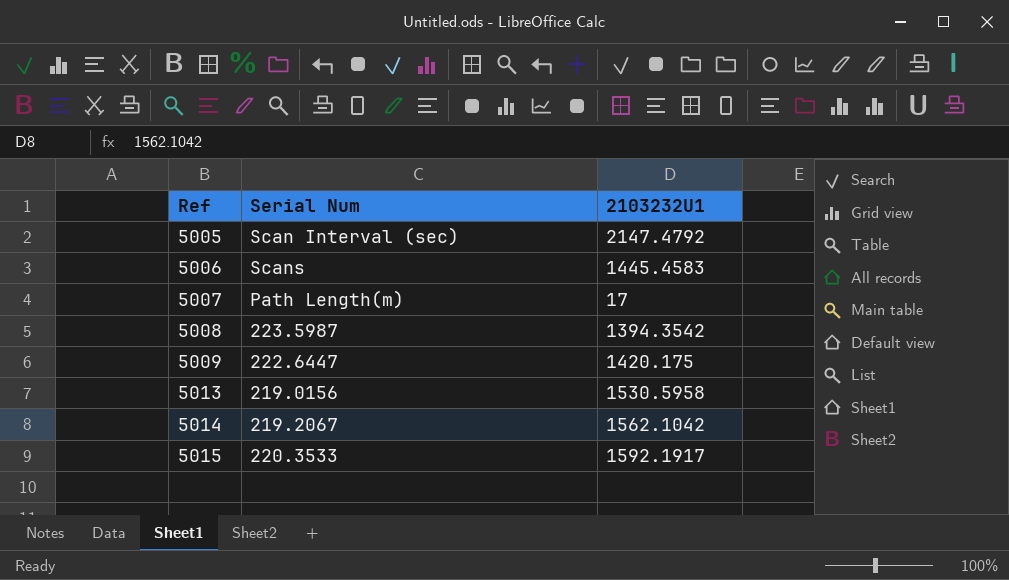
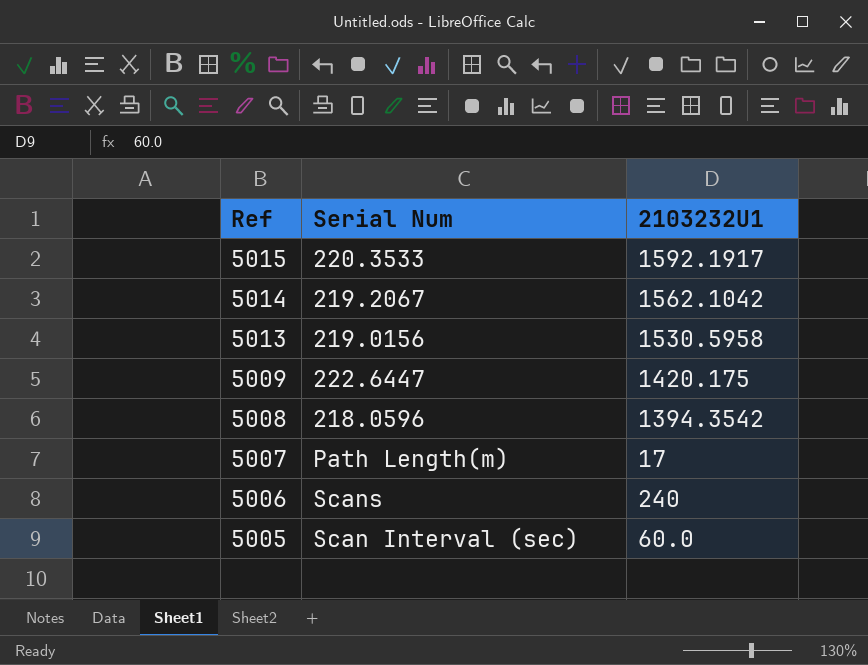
row order: Ref ascending -> Ref descending
5008 | Serial Num: 223.5987 -> 218.0596
5006 | 2103232U1: 1445.4583 -> 240
5005 | 2103232U1: 2147.4792 -> 60.0

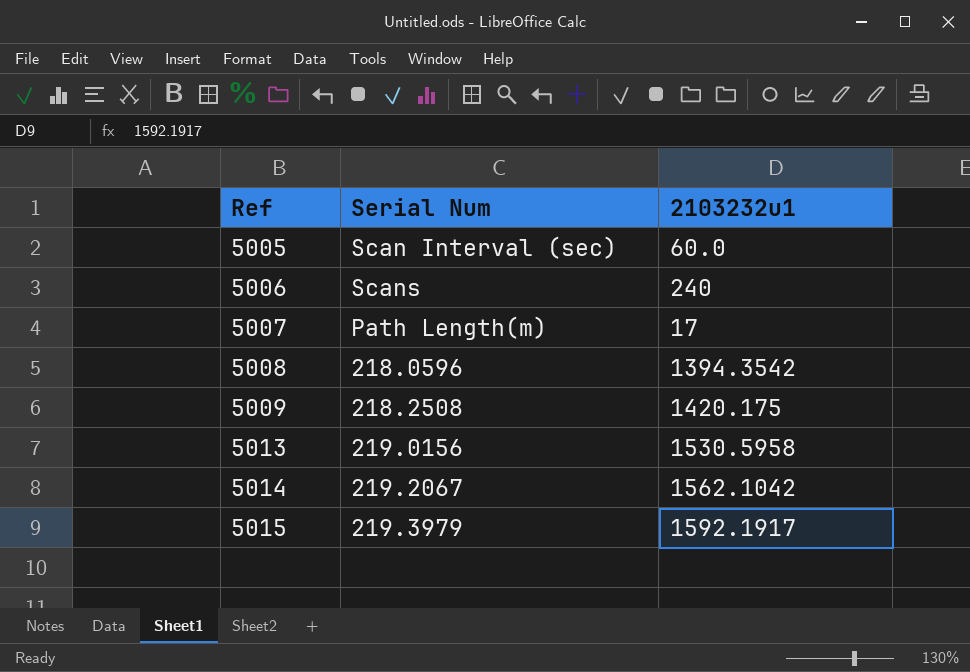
row order: Ref descending -> Ref ascending
column name: 2103232U1 -> 2103232u1
5009 | Serial Num: 222.6447 -> 218.2508
5015 | Serial Num: 220.3533 -> 219.3979

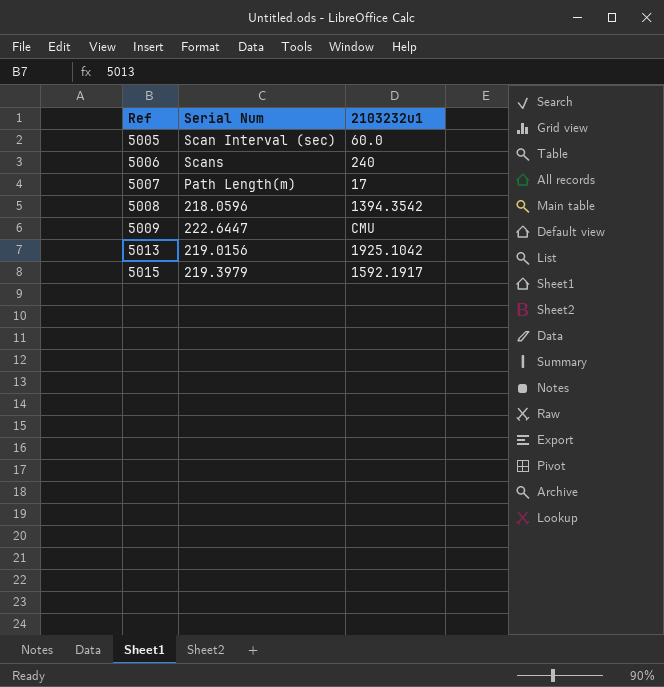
row 5014: 219.2067 | 1562.1042 -> none
5009 | Serial Num: 218.2508 -> 222.6447
5009 | 2103232u1: 1420.175 -> CMU
5013 | 2103232u1: 1530.5958 -> 1925.1042

